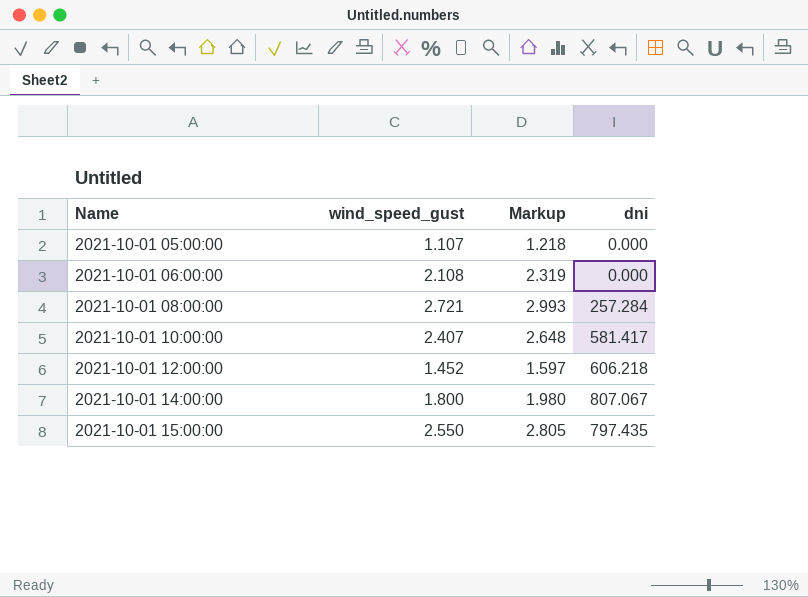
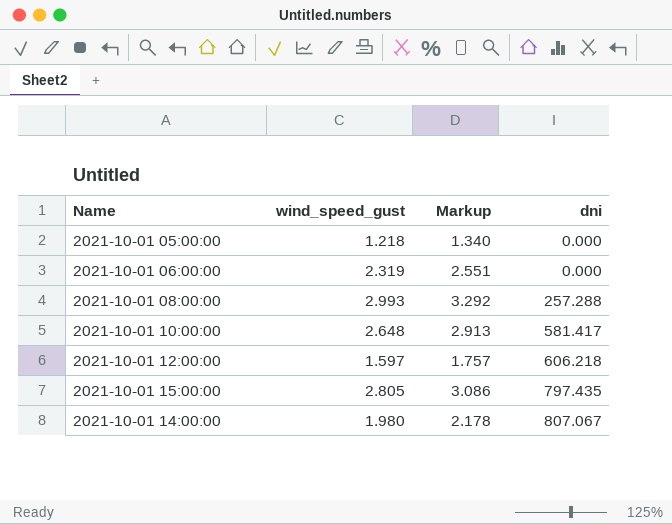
row order: Name ascending -> dni ascending
2021-10-01 05:00:00 | wind_speed_gust: 1.107 -> 1.218
2021-10-01 05:00:00 | Markup: 1.218 -> 1.340
2021-10-01 06:00:00 | wind_speed_gust: 2.108 -> 2.319
2021-10-01 06:00:00 | Markup: 2.319 -> 2.551
2021-10-01 08:00:00 | wind_speed_gust: 2.721 -> 2.993
2021-10-01 08:00:00 | Markup: 2.993 -> 3.292
2021-10-01 08:00:00 | dni: 257.284 -> 257.288
2021-10-01 10:00:00 | wind_speed_gust: 2.407 -> 2.648
2021-10-01 10:00:00 | Markup: 2.648 -> 2.913
2021-10-01 12:00:00 | wind_speed_gust: 1.452 -> 1.597
2021-10-01 12:00:00 | Markup: 1.597 -> 1.757
2021-10-01 15:00:00 | wind_speed_gust: 2.550 -> 2.805
2021-10-01 15:00:00 | Markup: 2.805 -> 3.086
2021-10-01 14:00:00 | wind_speed_gust: 1.800 -> 1.980
2021-10-01 14:00:00 | Markup: 1.980 -> 2.178

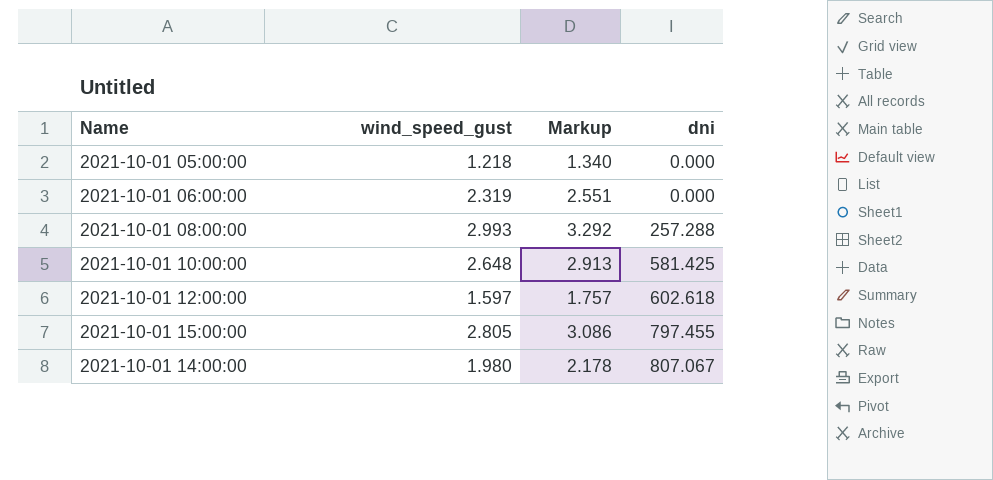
2021-10-01 10:00:00 | dni: 581.417 -> 581.425
2021-10-01 12:00:00 | dni: 606.218 -> 602.618
2021-10-01 15:00:00 | dni: 797.435 -> 797.455

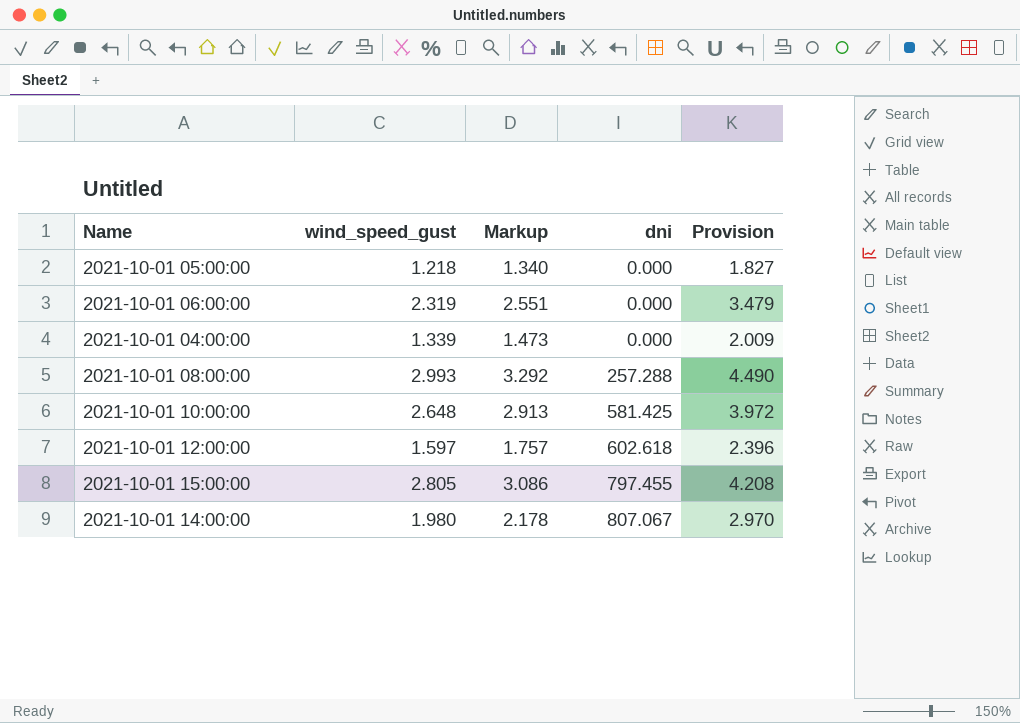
column Provision | formula: none -> [wind_speed_gust] * 1.5
row 2021-10-01 04:00:00: none -> 1.339 | 1.473 | 0.000 | 2.009

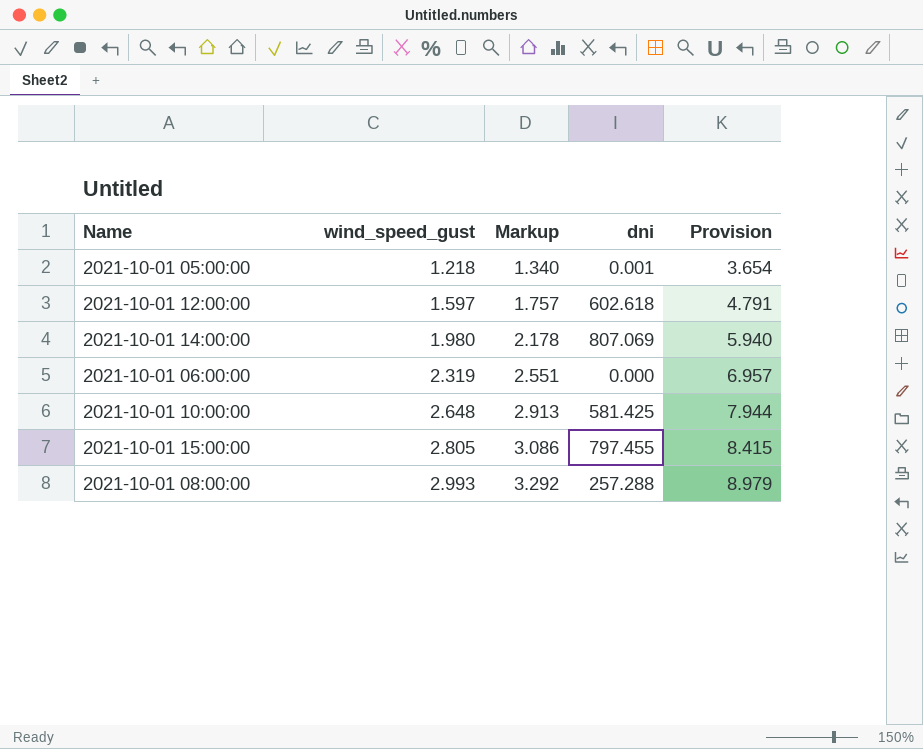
row order: dni ascending -> wind_speed_gust ascending
column Provision | formula: [wind_speed_gust] * 1.5 -> [wind_speed_gust] * 3
row 2021-10-01 04:00:00: 1.339 | 1.473 | 0.000 | 2.009 -> none
2021-10-01 05:00:00 | dni: 0.000 -> 0.001
2021-10-01 14:00:00 | dni: 807.067 -> 807.069

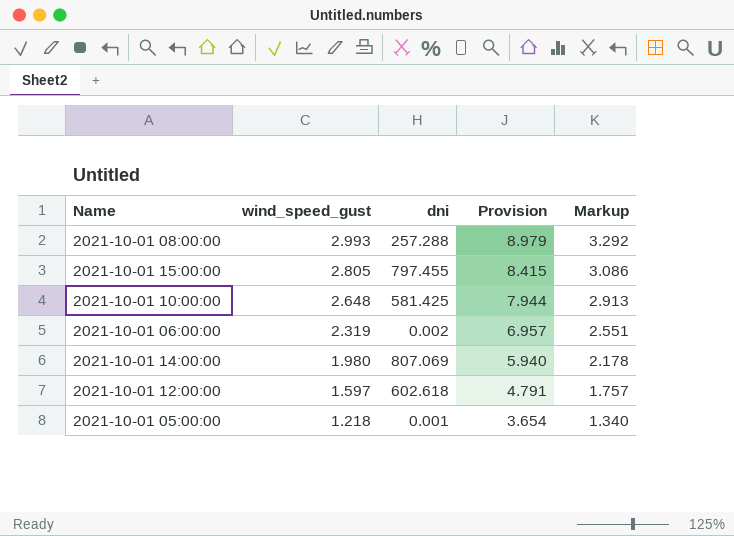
row order: wind_speed_gust ascending -> wind_speed_gust descending
column Markup | position: 3 -> 5
2021-10-01 06:00:00 | dni: 0.000 -> 0.002

